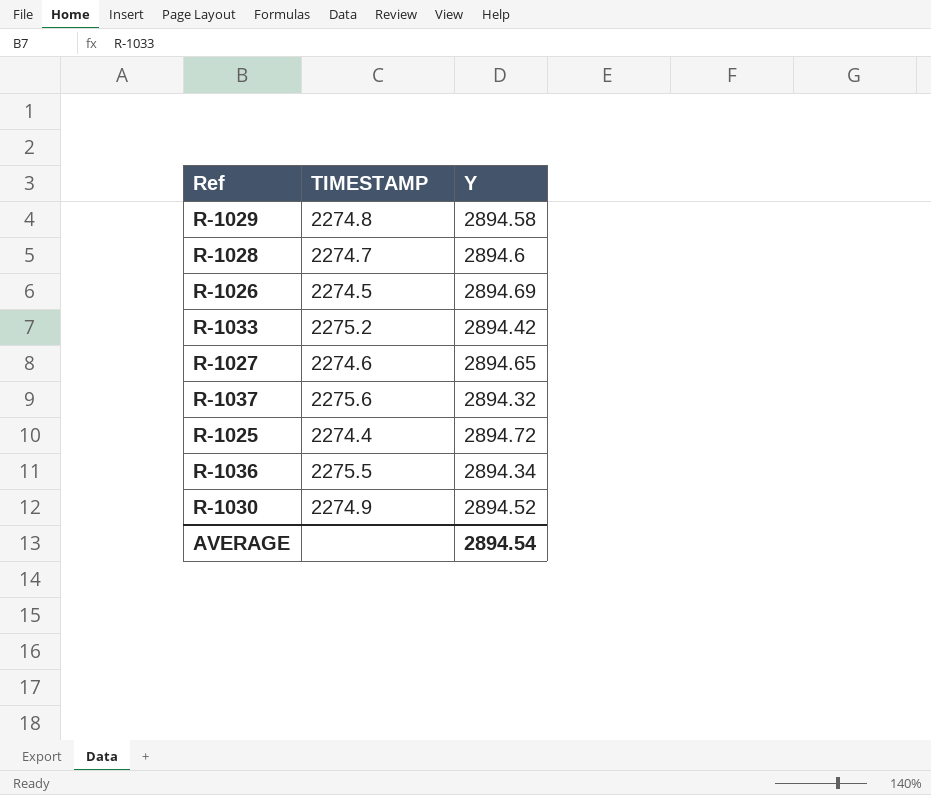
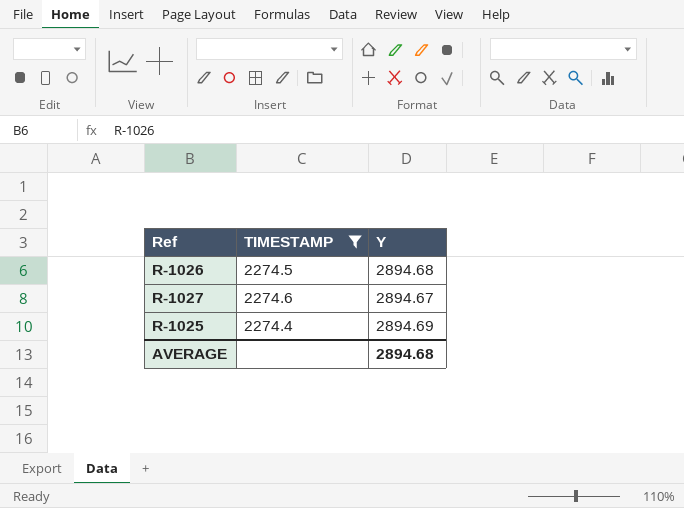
filter: none -> TIMESTAMP <= 2274.6
R-1026 | Y: 2894.69 -> 2894.68
R-1027 | Y: 2894.65 -> 2894.67
R-1025 | Y: 2894.72 -> 2894.69
AVERAGE | Y: 2894.54 -> 2894.68

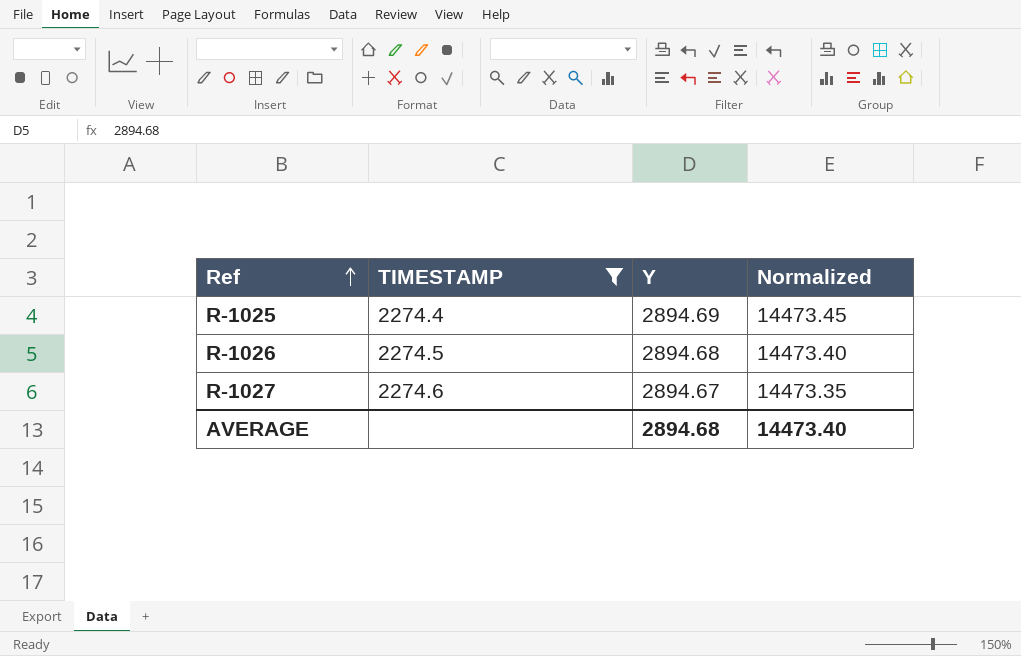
row order: none -> Ref ascending
column Normalized | formula: none -> [Y] * 5

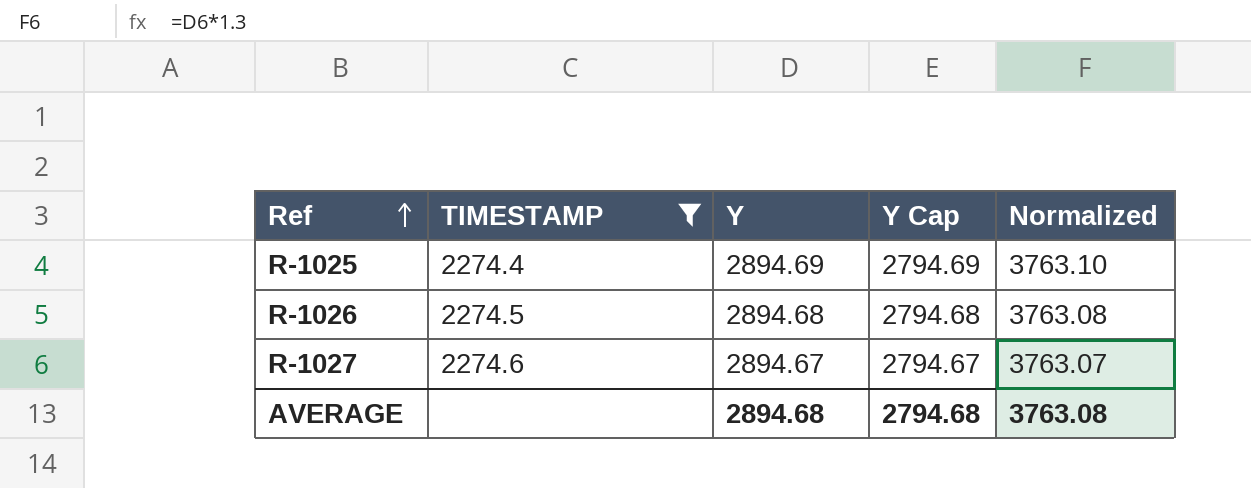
column Y Cap | formula: none -> [Y] - 100
column Normalized | formula: [Y] * 5 -> [Y] * 1.3
AVERAGE | Normalized: 14473.40 -> 3763.08

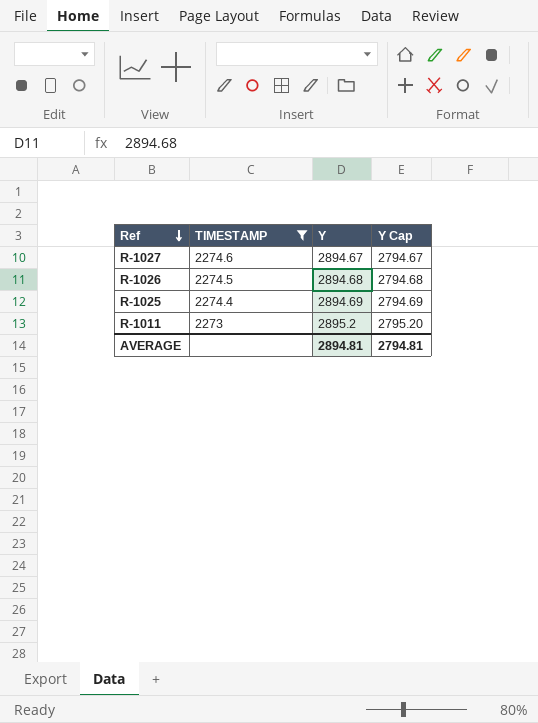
row order: Ref ascending -> Ref descending
column Normalized | formula: [Y] * 1.3 -> none
row R-1011: none -> 2273 | 2895.2 | 2795.20
AVERAGE | Y: 2894.68 -> 2894.81
AVERAGE | Y Cap: 2794.68 -> 2794.81

